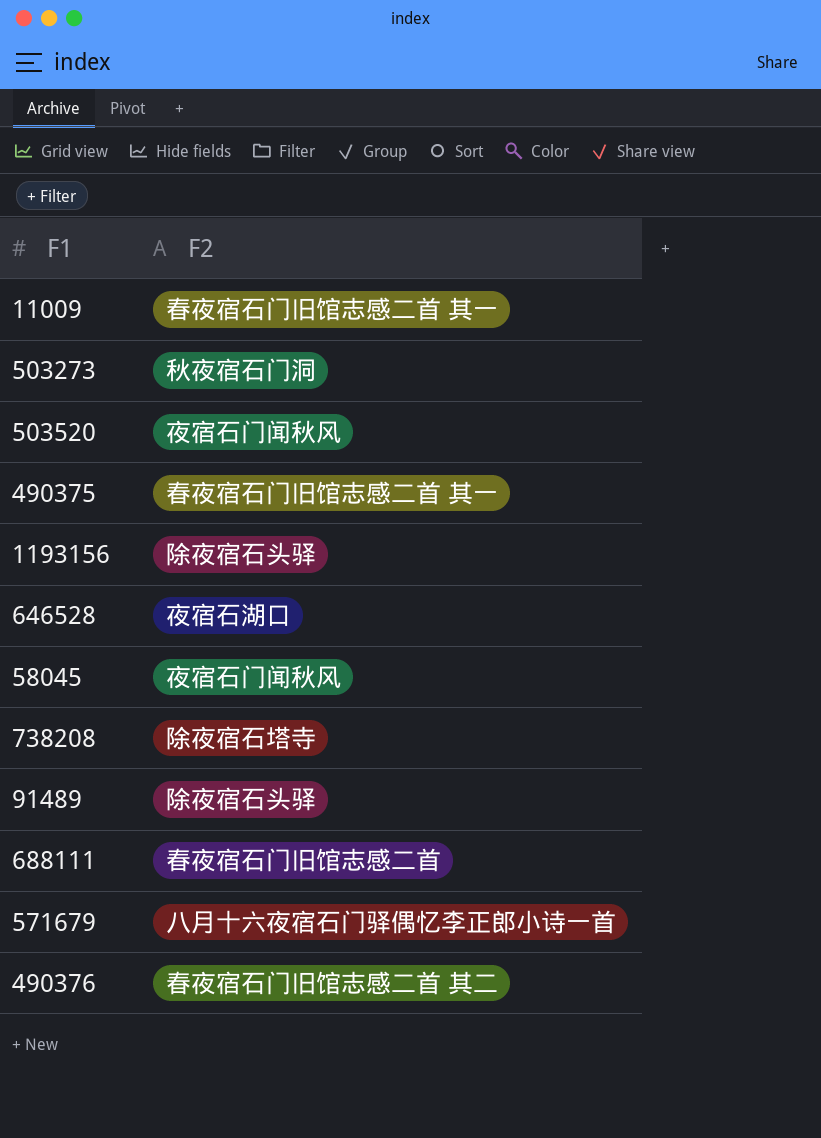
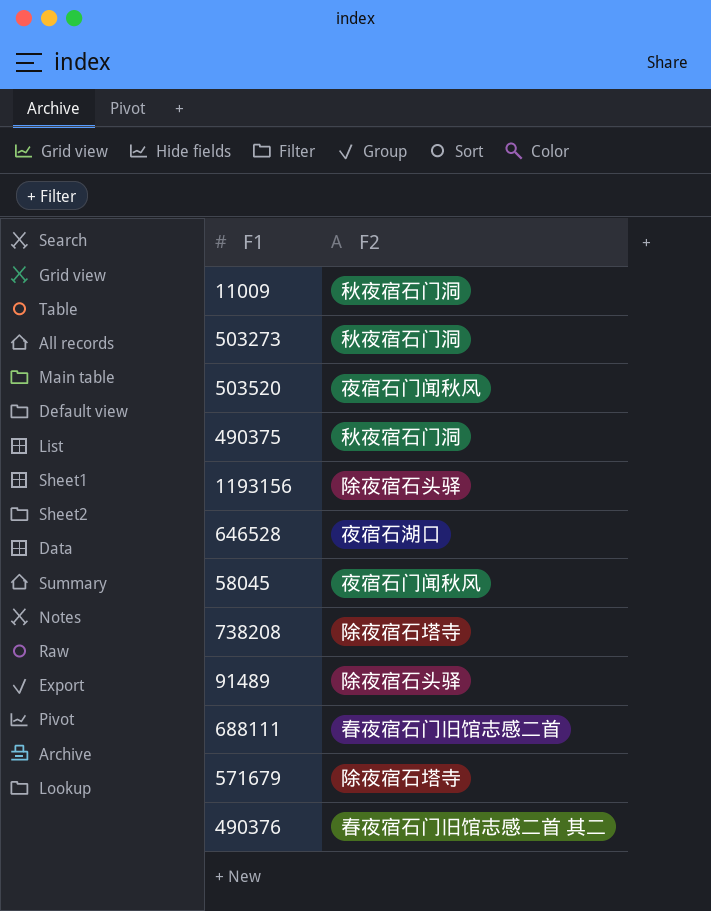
11009 | F2: 春夜宿石门旧馆志感二首 其一 -> 秋夜宿石门洞
490375 | F2: 春夜宿石门旧馆志感二首 其一 -> 秋夜宿石门洞
571679 | F2: 八月十六夜宿石门驿偶忆李正郎小诗一首 -> 除夜宿石塔寺

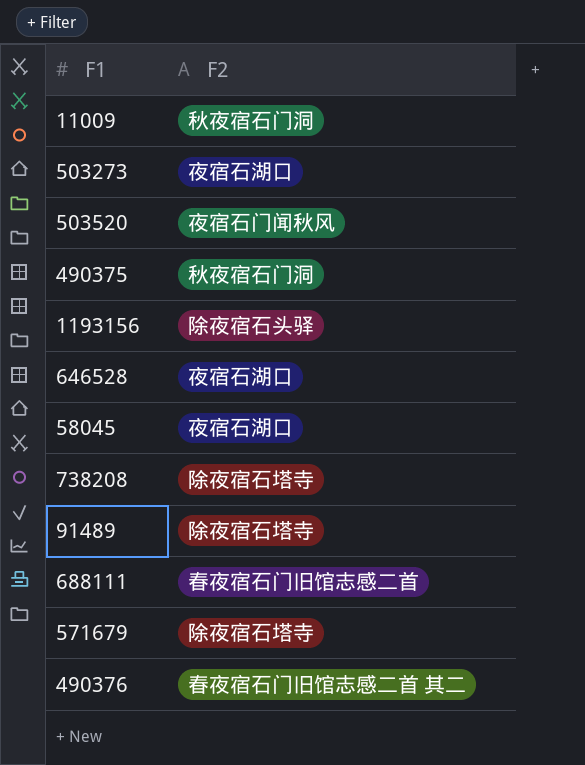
503273 | F2: 秋夜宿石门洞 -> 夜宿石湖口
58045 | F2: 夜宿石门闻秋风 -> 夜宿石湖口
91489 | F2: 除夜宿石头驿 -> 除夜宿石塔寺

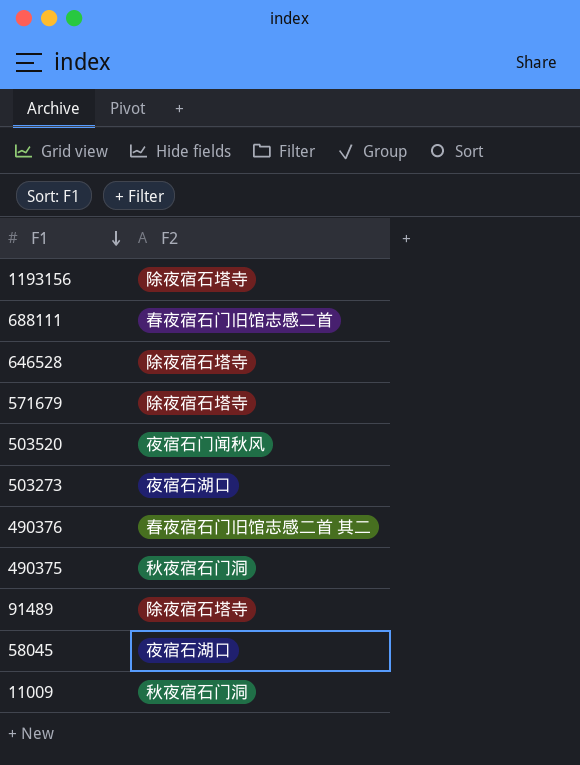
row order: none -> F1 descending
row 738208: 除夜宿石塔寺 -> none
1193156 | F2: 除夜宿石头驿 -> 除夜宿石塔寺
646528 | F2: 夜宿石湖口 -> 除夜宿石塔寺

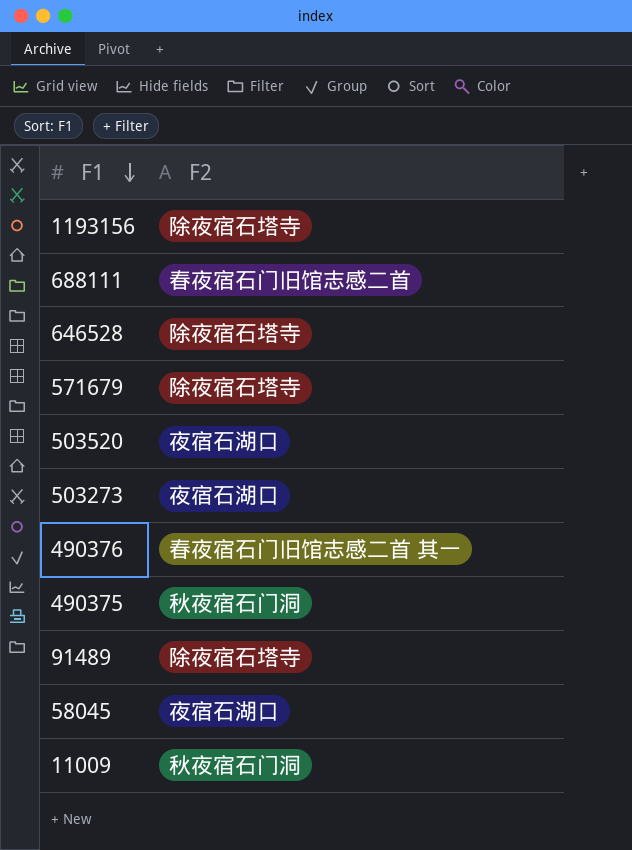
503520 | F2: 夜宿石门闻秋风 -> 夜宿石湖口
490376 | F2: 春夜宿石门旧馆志感二首 其二 -> 春夜宿石门旧馆志感二首 其一

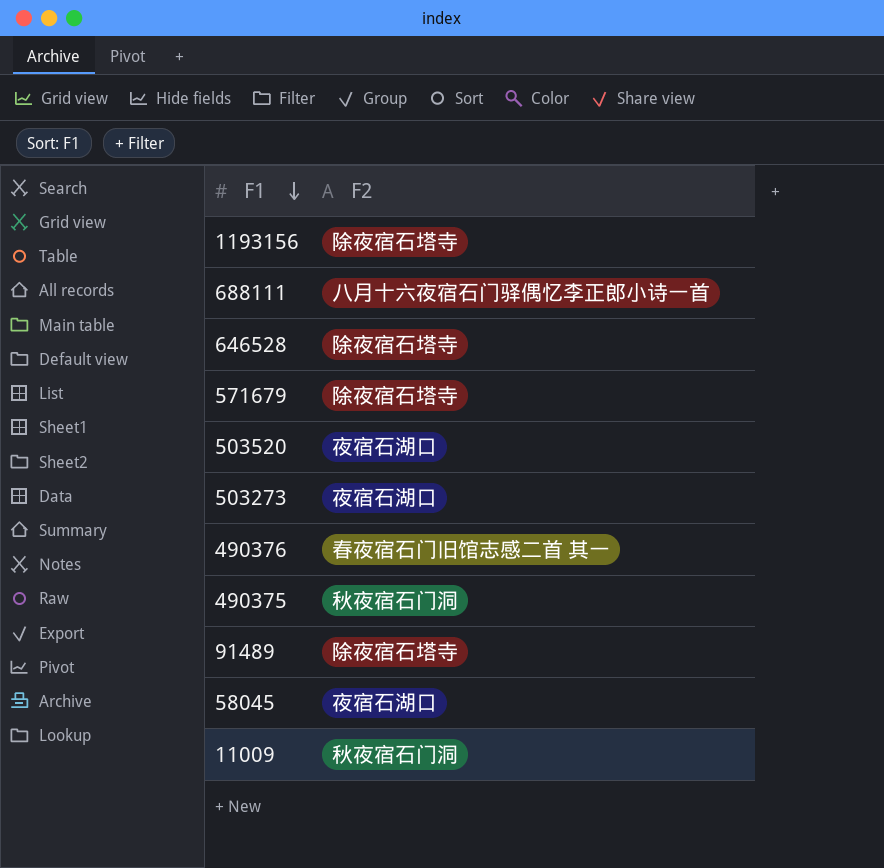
688111 | F2: 春夜宿石门旧馆志感二首 -> 八月十六夜宿石门驿偶忆李正郎小诗一首

